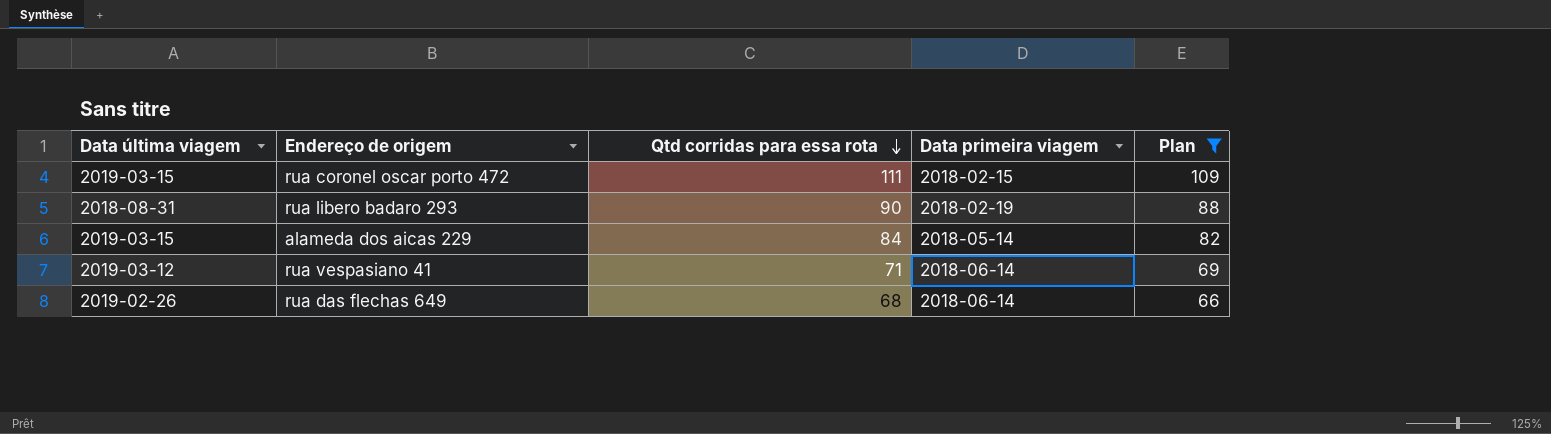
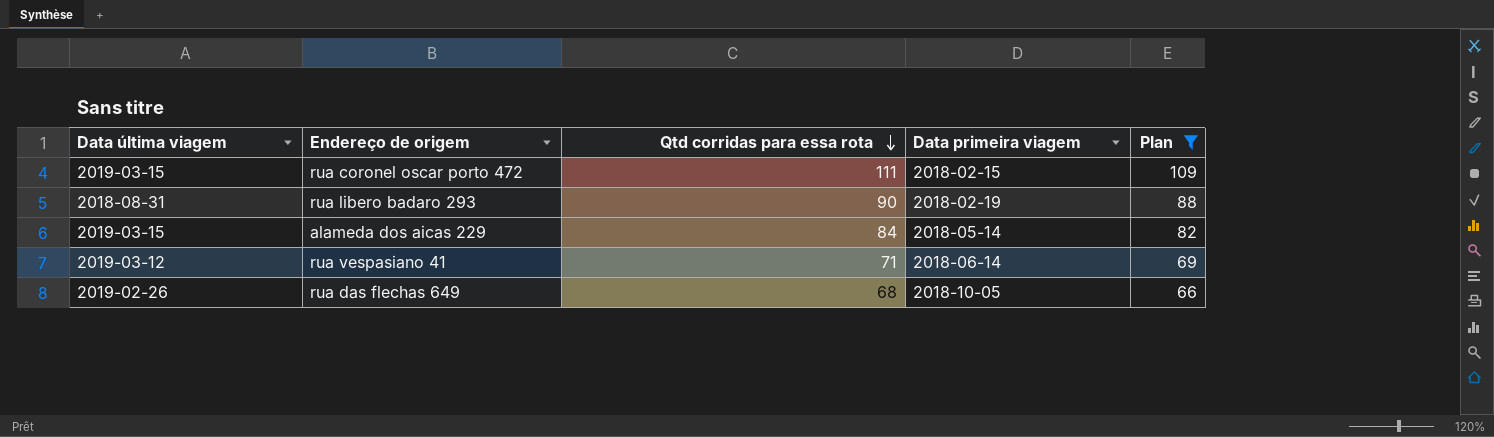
rua das flechas 649 | Data primeira viagem: 2018-06-14 -> 2018-10-05

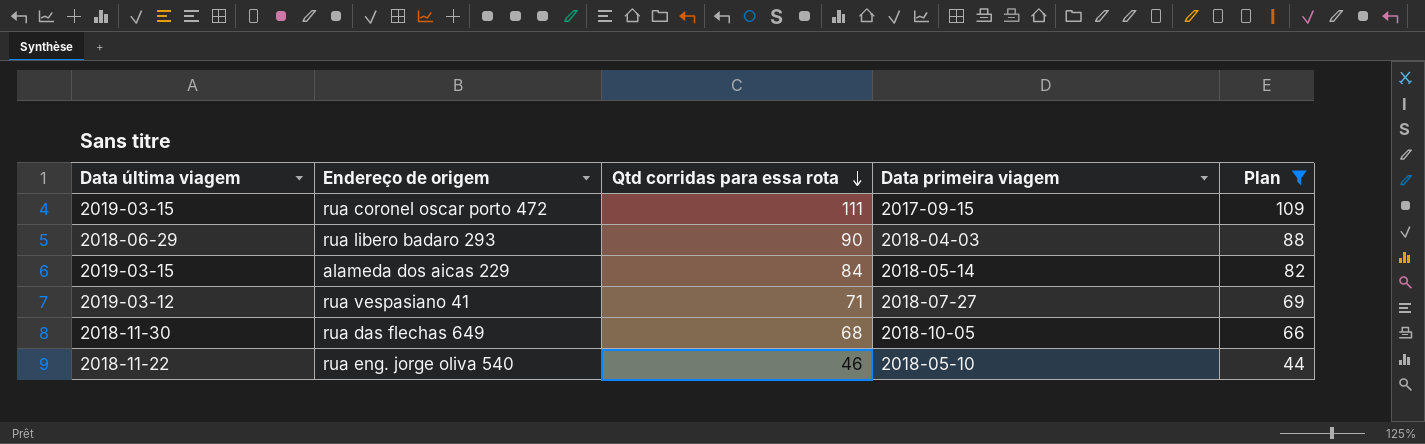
rua coronel oscar porto 472 | Data primeira viagem: 2018-02-15 -> 2017-09-15
rua libero badaro 293 | Data última viagem: 2018-08-31 -> 2018-06-29
rua libero badaro 293 | Data primeira viagem: 2018-02-19 -> 2018-04-03
rua vespasiano 41 | Data primeira viagem: 2018-06-14 -> 2018-07-27
rua das flechas 649 | Data última viagem: 2019-02-26 -> 2018-11-30
row rua eng. jorge oliva 540: none -> 2018-11-22 | 46 | 2018-05-10 | 44

